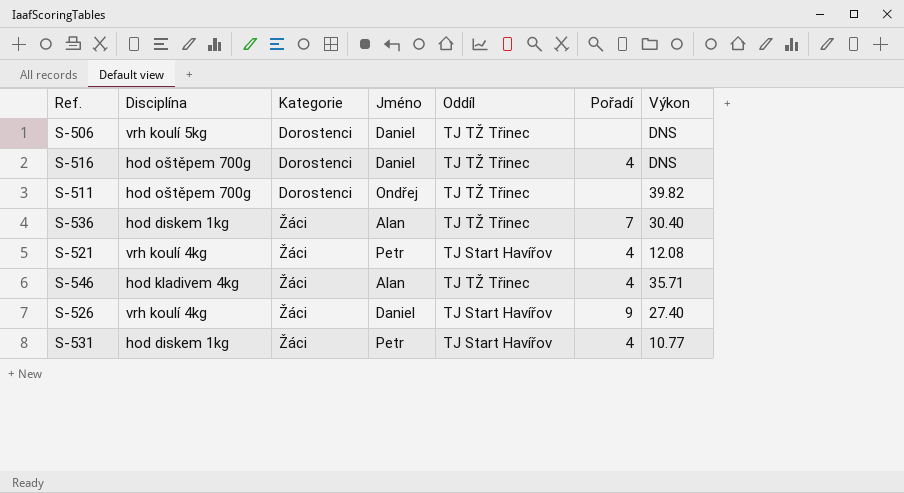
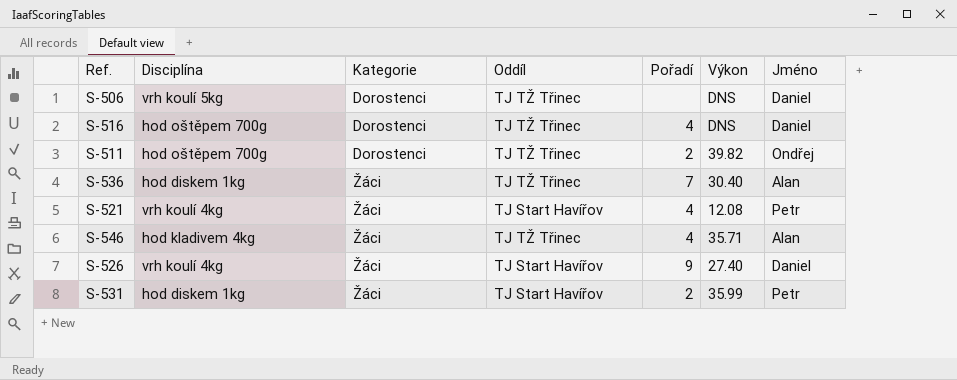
column Jméno | position: 4 -> 7
S-511 | Pořadí: none -> 2
S-531 | Pořadí: 4 -> 2
S-531 | Výkon: 10.77 -> 35.99

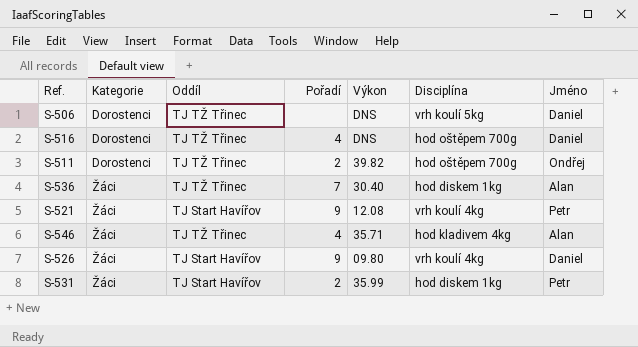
column Disciplína | position: 2 -> 6
S-521 | Pořadí: 4 -> 9
S-526 | Výkon: 27.40 -> 09.80

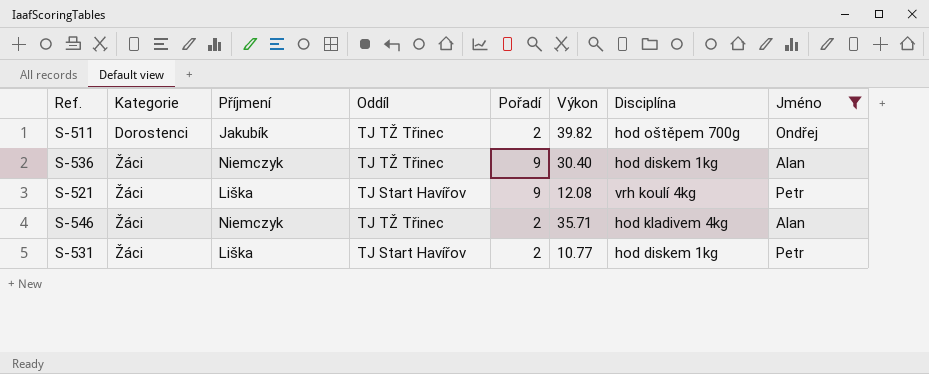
filter: none -> Jméno != Daniel
column Příjmení | position: none -> 3
S-536 | Pořadí: 7 -> 9
S-546 | Pořadí: 4 -> 2
S-531 | Výkon: 35.99 -> 10.77

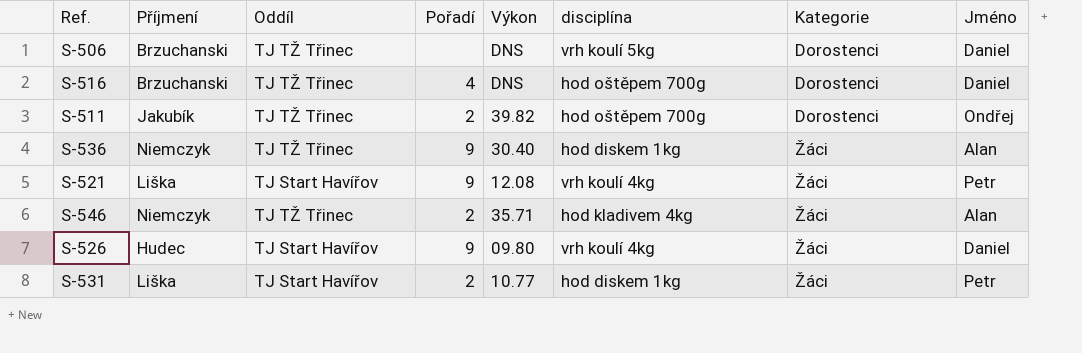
filter: Jméno != Daniel -> none
column name: Disciplína -> disciplína
column Kategorie | position: 2 -> 7

